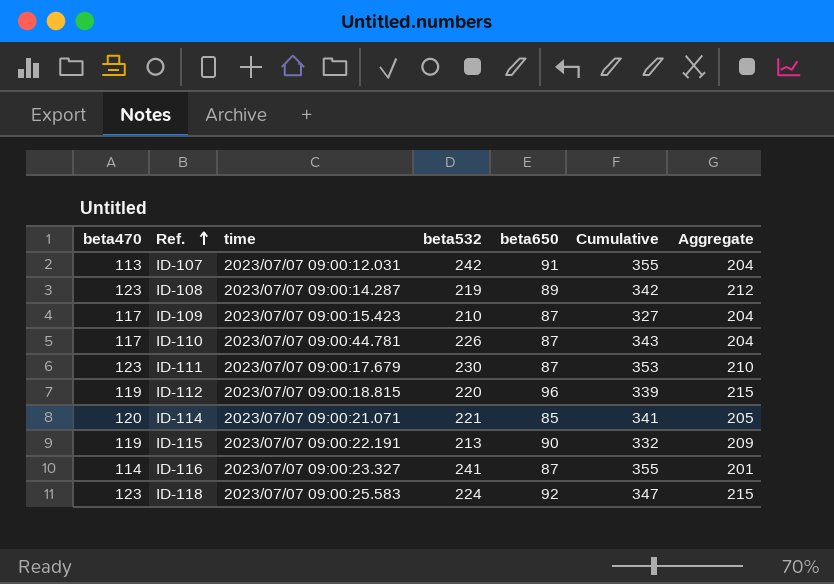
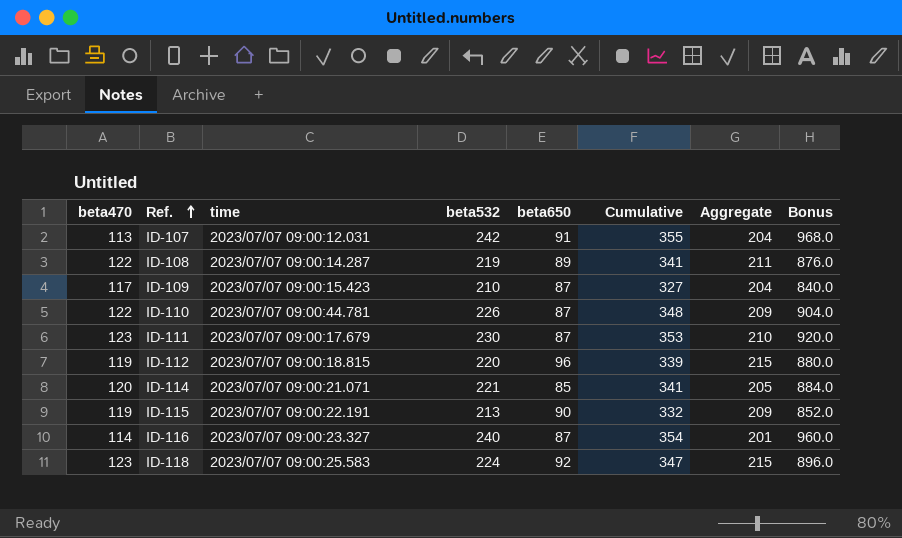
column Bonus | formula: none -> [beta532] * 4
ID-108 | beta470: 123 -> 122
ID-108 | Cumulative: 342 -> 341
ID-108 | Aggregate: 212 -> 211
ID-110 | beta470: 117 -> 122
ID-110 | Cumulative: 343 -> 348
ID-110 | Aggregate: 204 -> 209
ID-116 | beta532: 241 -> 240
ID-116 | Cumulative: 355 -> 354

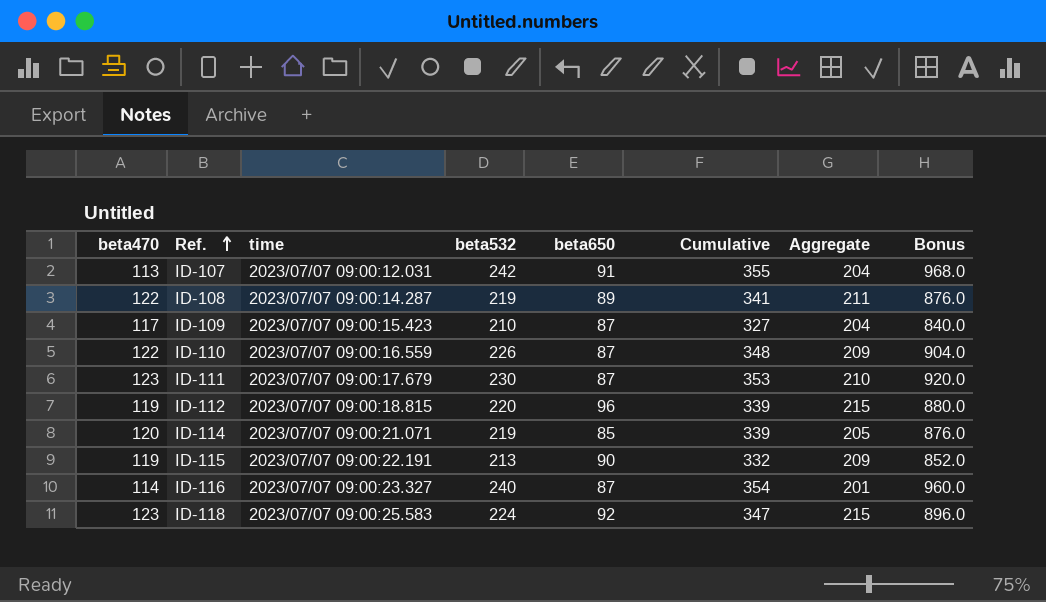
ID-110 | time: 2023/07/07 09:00:44.781 -> 2023/07/07 09:00:16.559
ID-114 | beta532: 221 -> 219
ID-114 | Cumulative: 341 -> 339
ID-114 | Bonus: 884.0 -> 876.0

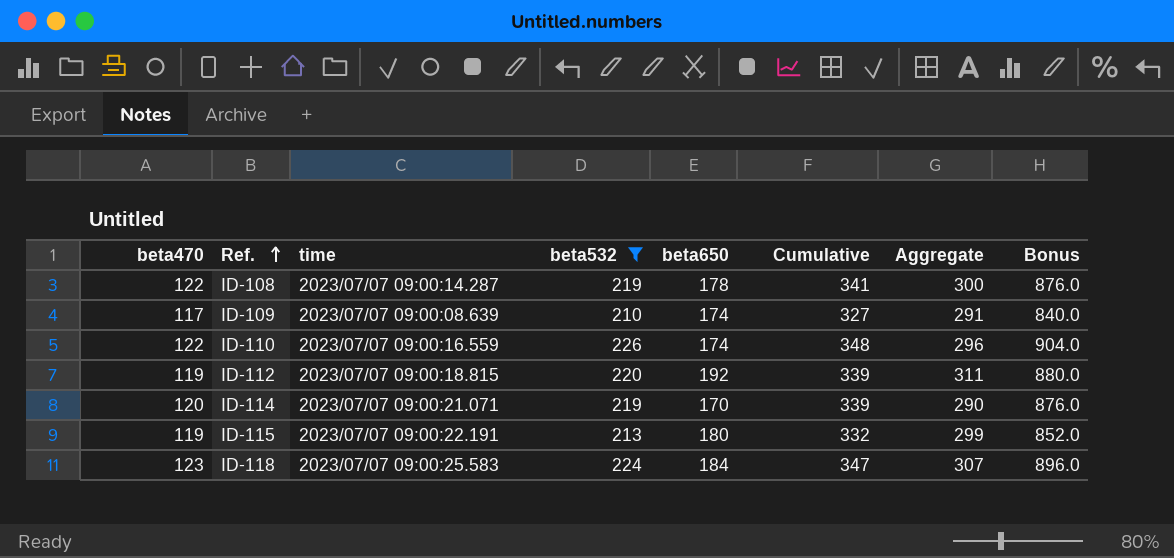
filter: none -> beta532 <= 226
ID-108 | beta650: 89 -> 178
ID-108 | Aggregate: 211 -> 300
ID-109 | time: 2023/07/07 09:00:15.423 -> 2023/07/07 09:00:08.639
ID-109 | beta650: 87 -> 174
ID-109 | Aggregate: 204 -> 291
ID-110 | beta650: 87 -> 174
ID-110 | Aggregate: 209 -> 296
ID-112 | beta650: 96 -> 192
ID-112 | Aggregate: 215 -> 311
ID-114 | beta650: 85 -> 170
ID-114 | Aggregate: 205 -> 290
ID-115 | beta650: 90 -> 180
ID-115 | Aggregate: 209 -> 299
ID-118 | beta650: 92 -> 184
ID-118 | Aggregate: 215 -> 307

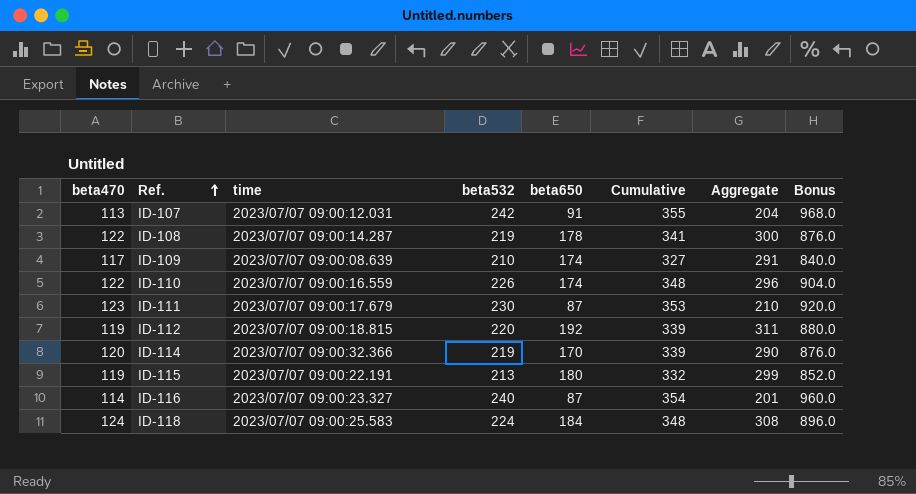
filter: beta532 <= 226 -> none
ID-114 | time: 2023/07/07 09:00:21.071 -> 2023/07/07 09:00:32.366
ID-118 | beta470: 123 -> 124
ID-118 | Cumulative: 347 -> 348
ID-118 | Aggregate: 307 -> 308

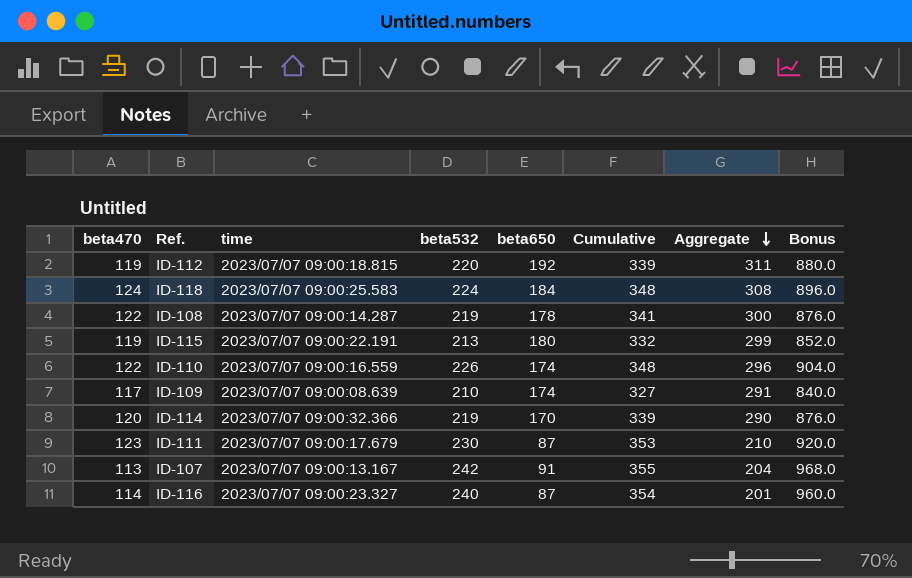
row order: Ref. ascending -> Aggregate descending
ID-107 | time: 2023/07/07 09:00:12.031 -> 2023/07/07 09:00:13.167

